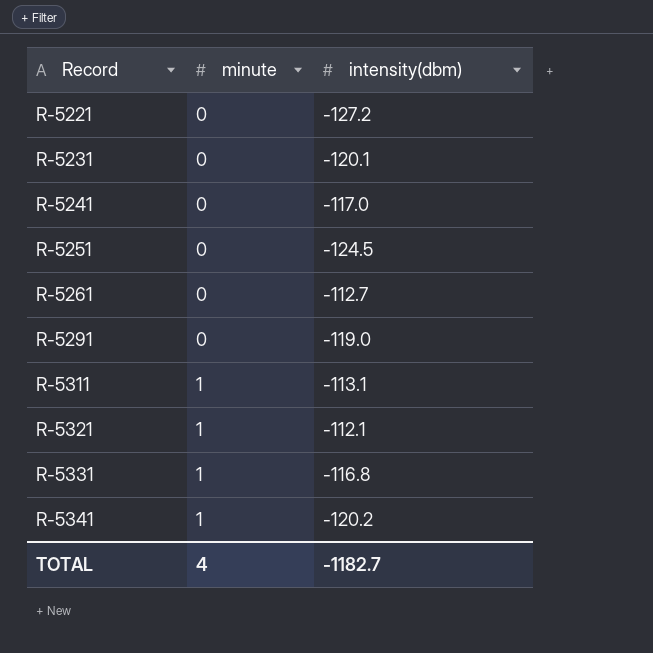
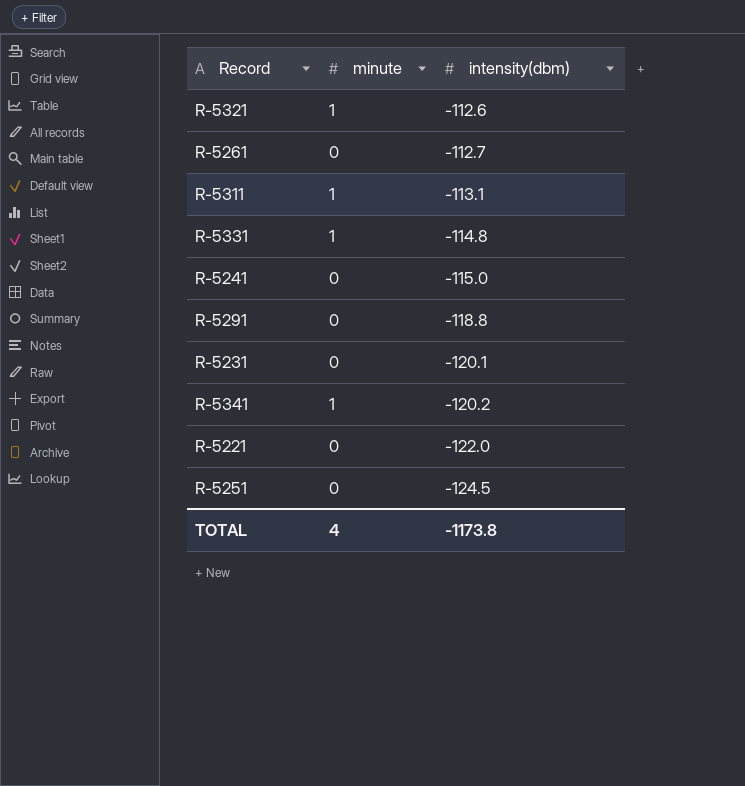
row order: Record ascending -> intensity(dbm) descending
R-5321 | intensity(dbm): -112.1 -> -112.6
R-5331 | intensity(dbm): -116.8 -> -114.8
R-5241 | intensity(dbm): -117.0 -> -115.0
R-5291 | intensity(dbm): -119.0 -> -118.8
R-5221 | intensity(dbm): -127.2 -> -122.0
TOTAL | intensity(dbm): -1182.7 -> -1173.8

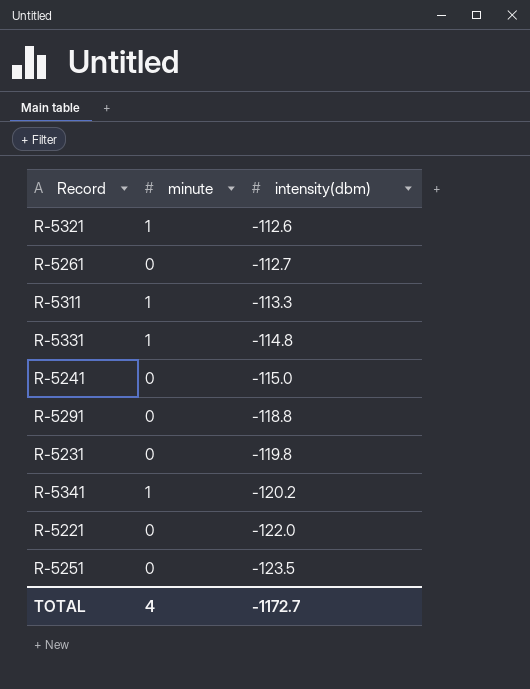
R-5311 | intensity(dbm): -113.1 -> -113.3
R-5231 | intensity(dbm): -120.1 -> -119.8
R-5251 | intensity(dbm): -124.5 -> -123.5
TOTAL | intensity(dbm): -1173.8 -> -1172.7

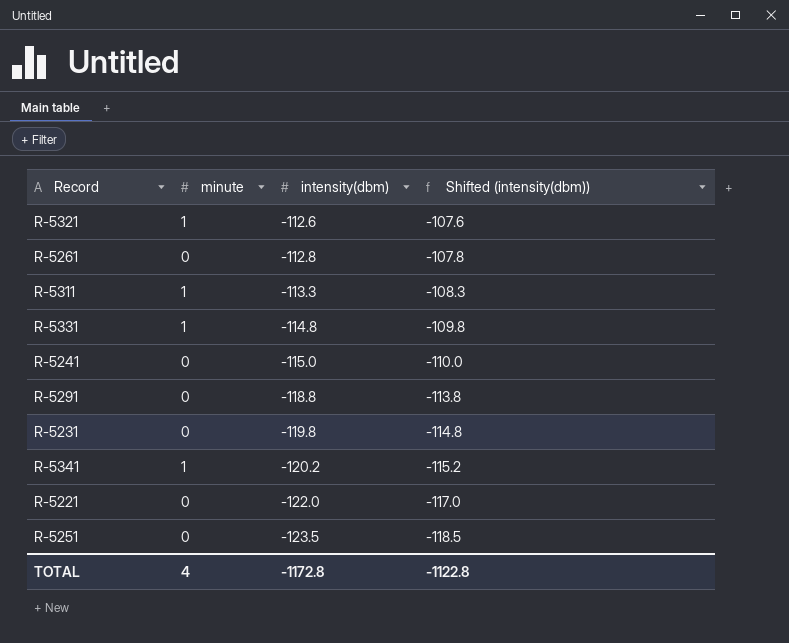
column Shifted (intensity(dbm)) | formula: none -> [intensity(dbm)] + 5
R-5261 | intensity(dbm): -112.7 -> -112.8
TOTAL | intensity(dbm): -1172.7 -> -1172.8

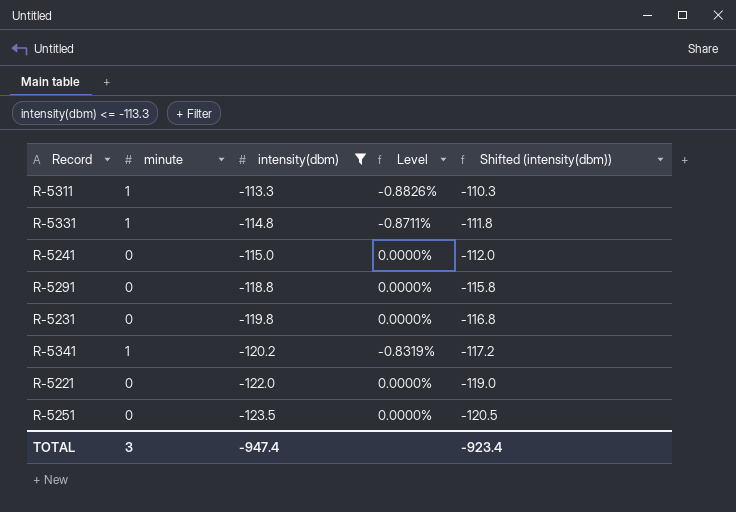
filter: none -> intensity(dbm) <= -113.3
column Level | formula: none -> [minute] / [intensity(dbm)]
column Shifted (intensity(dbm)) | formula: [intensity(dbm)] + 5 -> [intensity(dbm)] + 3
TOTAL | minute: 4 -> 3
TOTAL | intensity(dbm): -1172.8 -> -947.4
TOTAL | Shifted (intensity(dbm)): -1122.8 -> -923.4

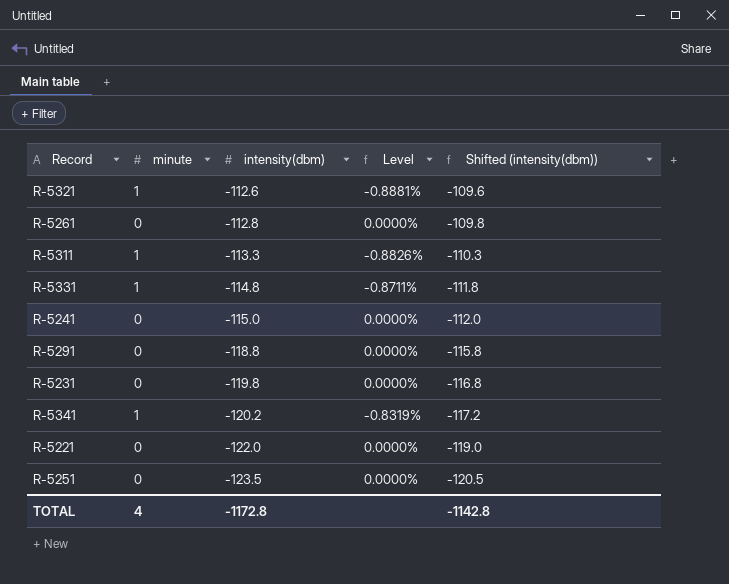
filter: intensity(dbm) <= -113.3 -> none
TOTAL | minute: 3 -> 4
TOTAL | intensity(dbm): -947.4 -> -1172.8
TOTAL | Shifted (intensity(dbm)): -923.4 -> -1142.8

